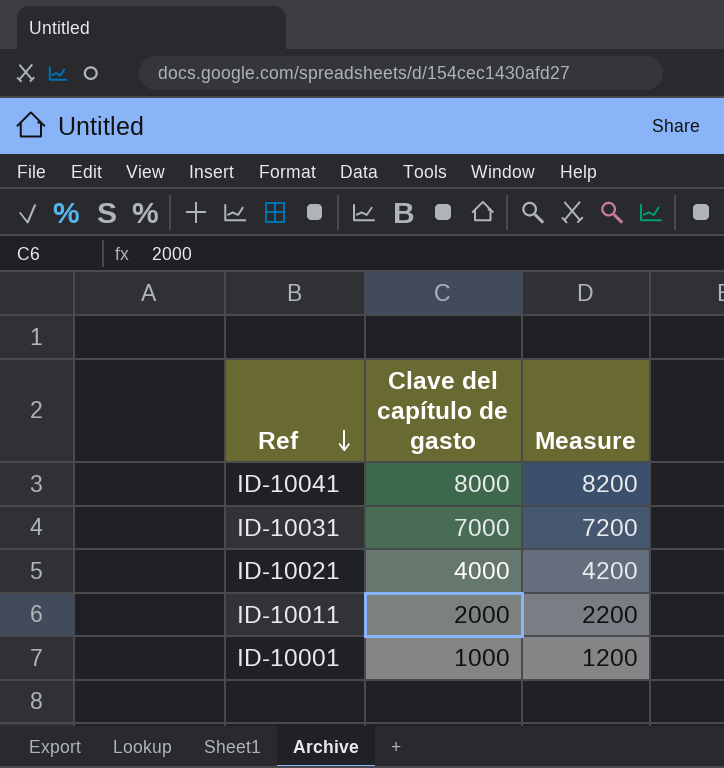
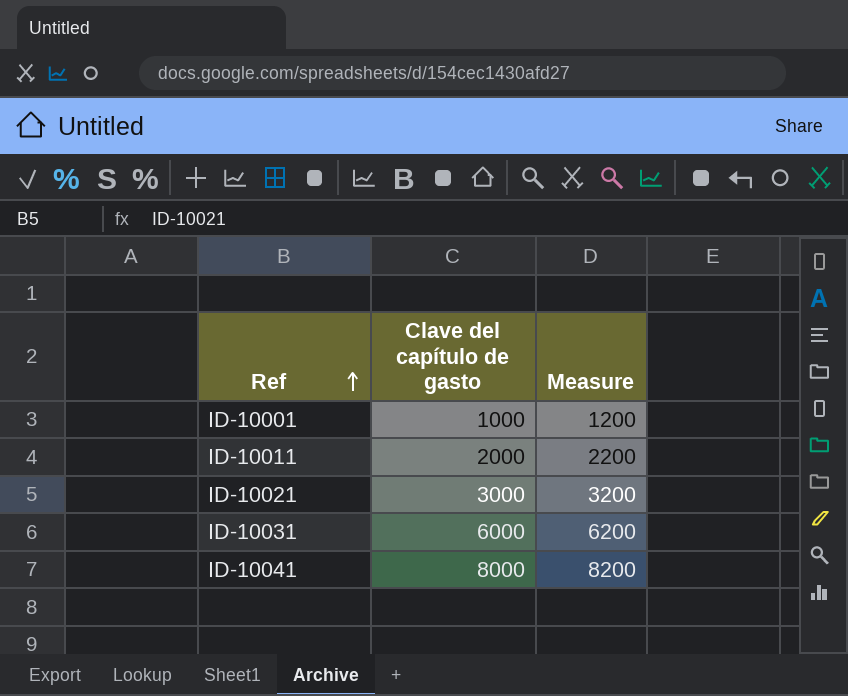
row order: Ref descending -> Ref ascending
ID-10021 | Clave del capítulo de gasto: 4000 -> 3000
ID-10021 | Measure: 4200 -> 3200
ID-10031 | Clave del capítulo de gasto: 7000 -> 6000
ID-10031 | Measure: 7200 -> 6200

